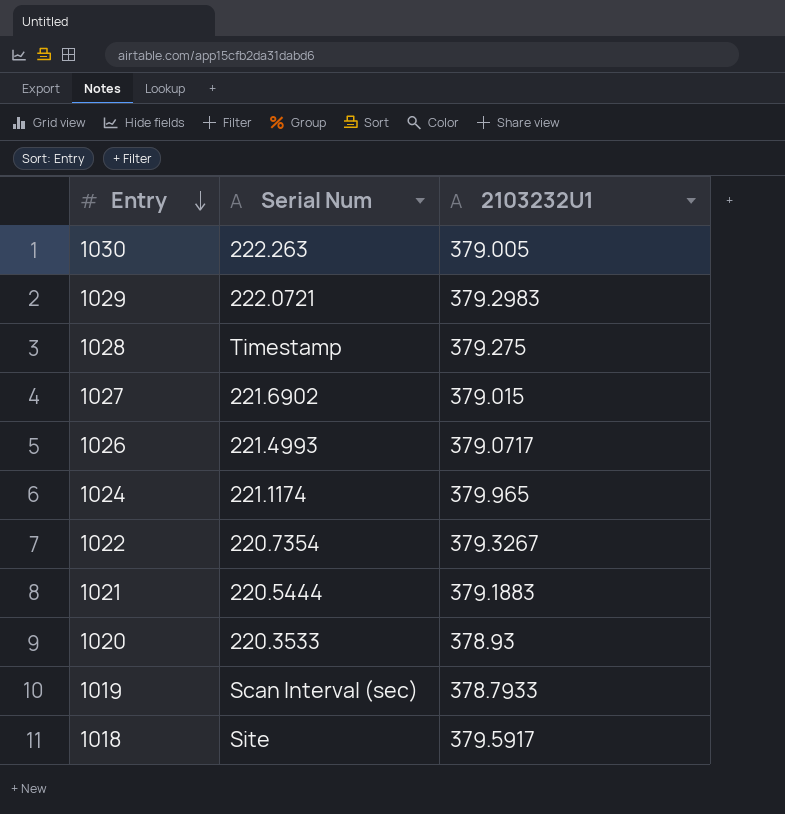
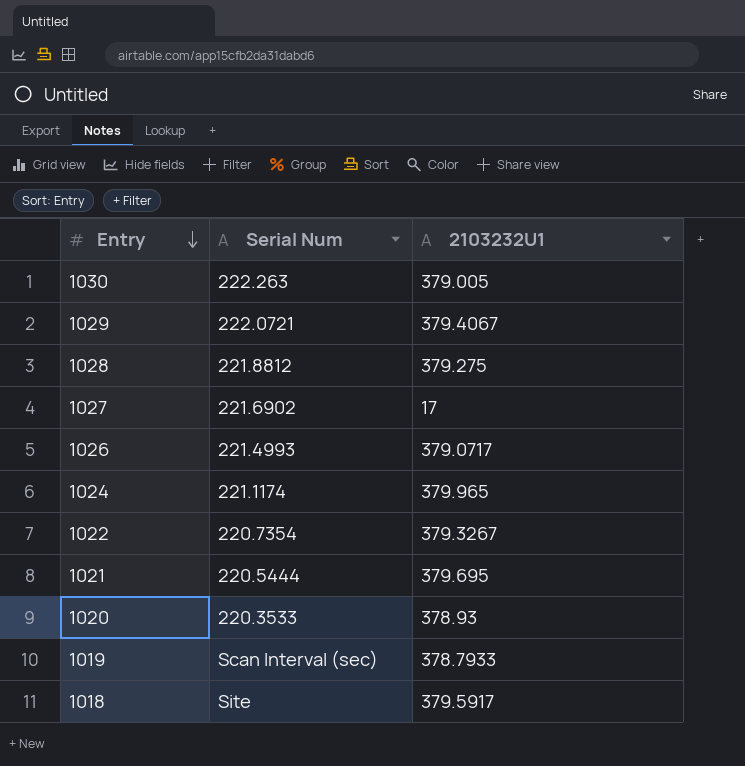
1029 | 2103232U1: 379.2983 -> 379.4067
1028 | Serial Num: Timestamp -> 221.8812
1027 | 2103232U1: 379.015 -> 17
1021 | 2103232U1: 379.1883 -> 379.695

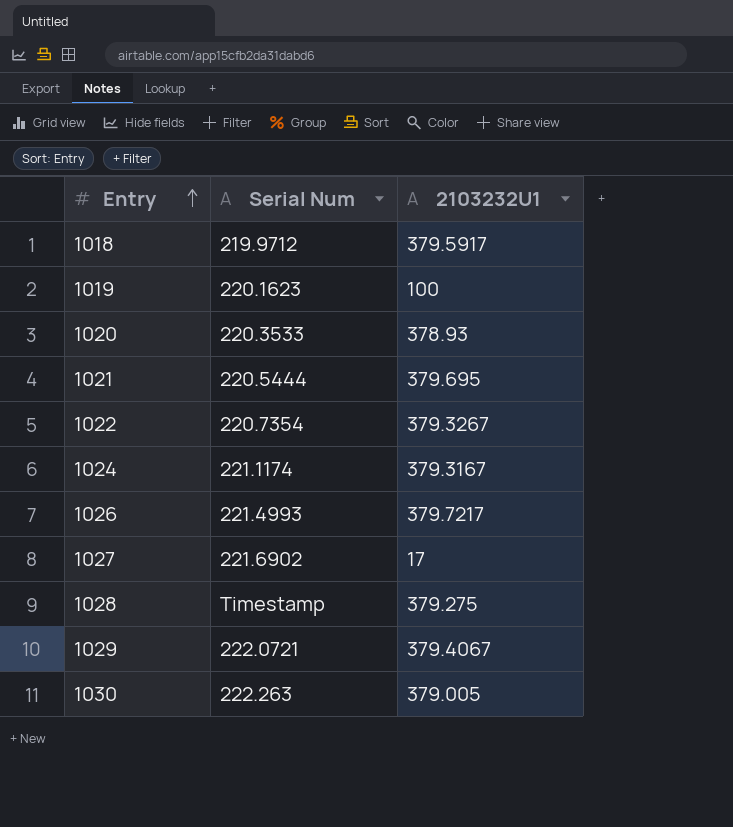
row order: Entry descending -> Entry ascending
1018 | Serial Num: Site -> 219.9712
1019 | Serial Num: Scan Interval (sec) -> 220.1623
1019 | 2103232U1: 378.7933 -> 100
1024 | 2103232U1: 379.965 -> 379.3167
1026 | 2103232U1: 379.0717 -> 379.7217
1028 | Serial Num: 221.8812 -> Timestamp

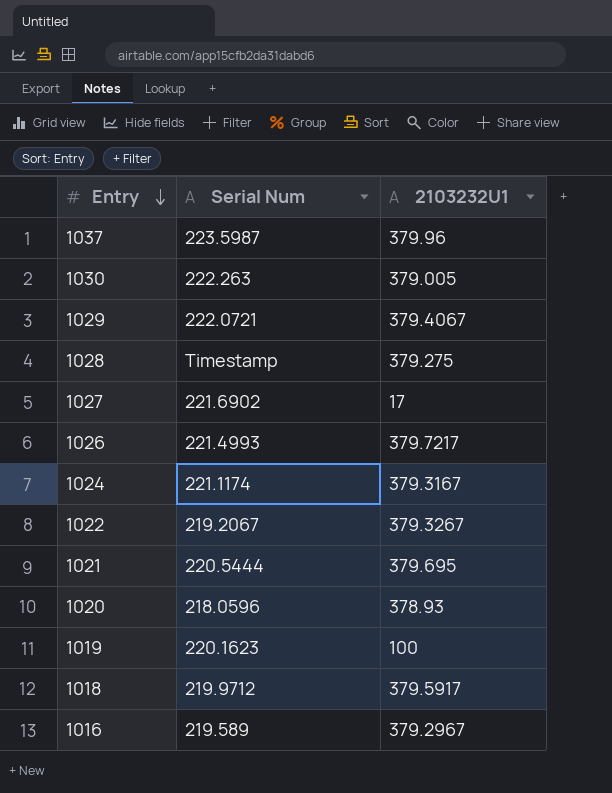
row order: Entry ascending -> Entry descending
row 1037: none -> 223.5987 | 379.96
1022 | Serial Num: 220.7354 -> 219.2067
1020 | Serial Num: 220.3533 -> 218.0596
row 1016: none -> 219.589 | 379.2967

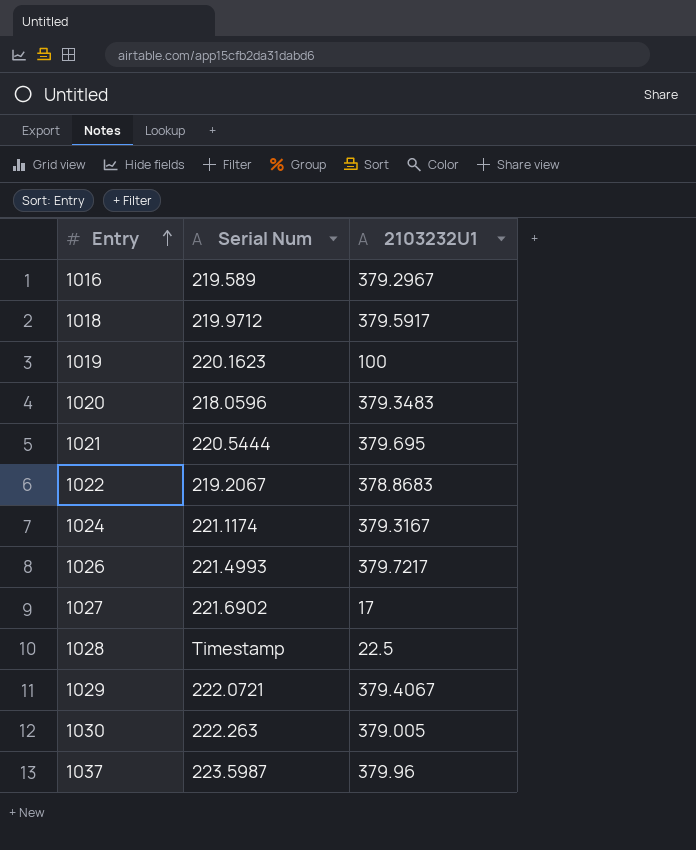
row order: Entry descending -> Entry ascending
1020 | 2103232U1: 378.93 -> 379.3483
1022 | 2103232U1: 379.3267 -> 378.8683
1028 | 2103232U1: 379.275 -> 22.5

